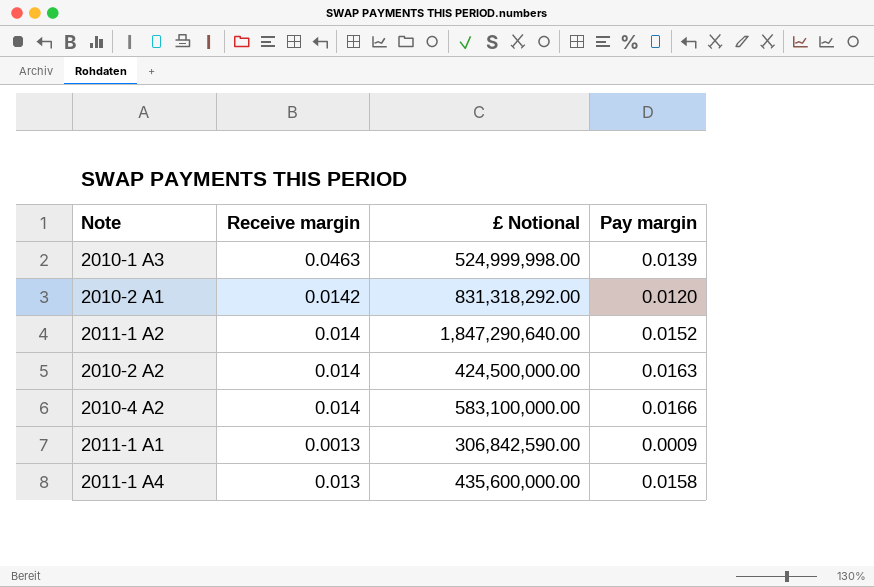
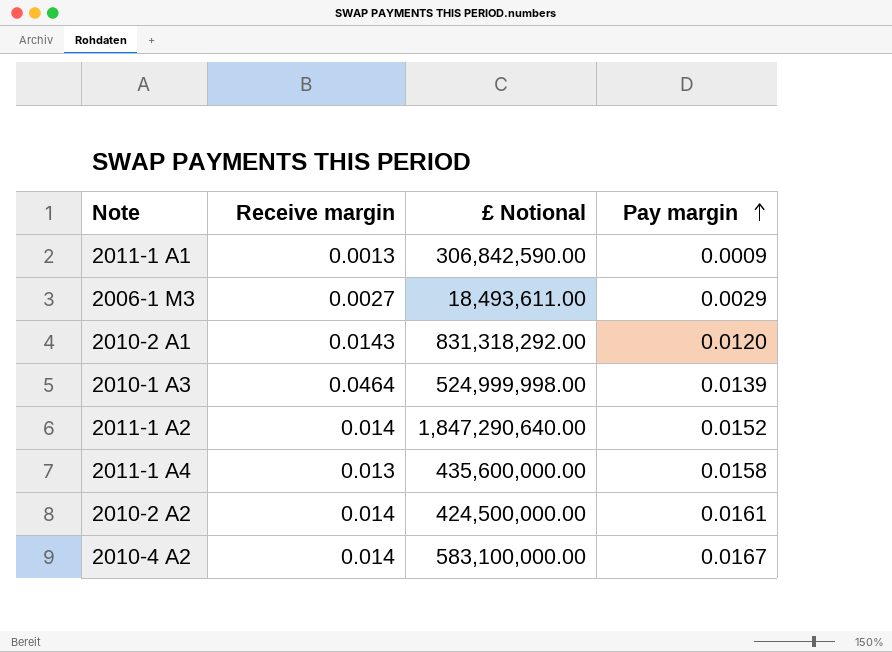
row order: none -> Pay margin ascending
row 2006-1 M3: none -> 0.0027 | 18,493,611.00 | 0.0029
2010-2 A1 | Receive margin: 0.0142 -> 0.0143
2010-1 A3 | Receive margin: 0.0463 -> 0.0464
2010-2 A2 | Pay margin: 0.0163 -> 0.0161
2010-4 A2 | Pay margin: 0.0166 -> 0.0167

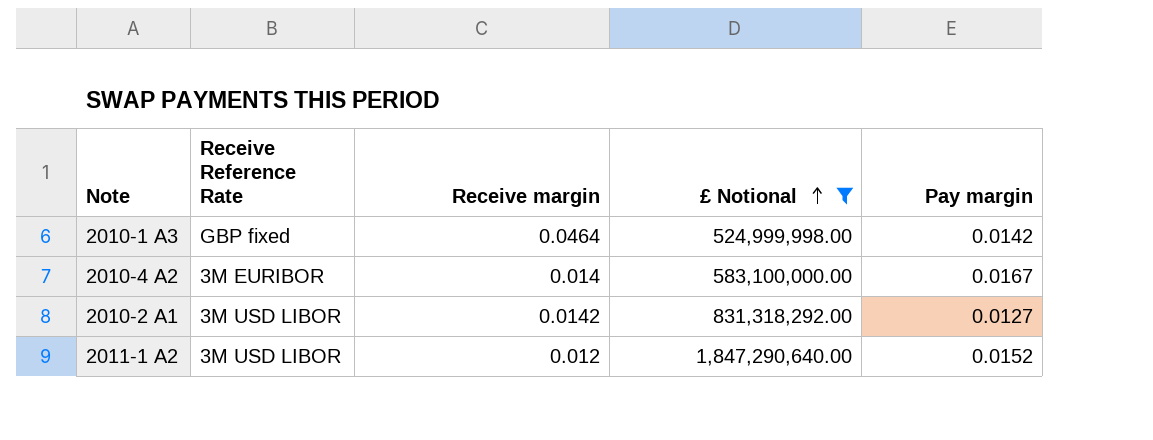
filter: none -> £ Notional >= 524,999,998.00
row order: Pay margin ascending -> £ Notional ascending
column Receive Reference Rate | position: none -> 2
2010-1 A3 | Pay margin: 0.0139 -> 0.0142
2010-2 A1 | Receive margin: 0.0143 -> 0.0142
2010-2 A1 | Pay margin: 0.0120 -> 0.0127
2011-1 A2 | Receive margin: 0.014 -> 0.012

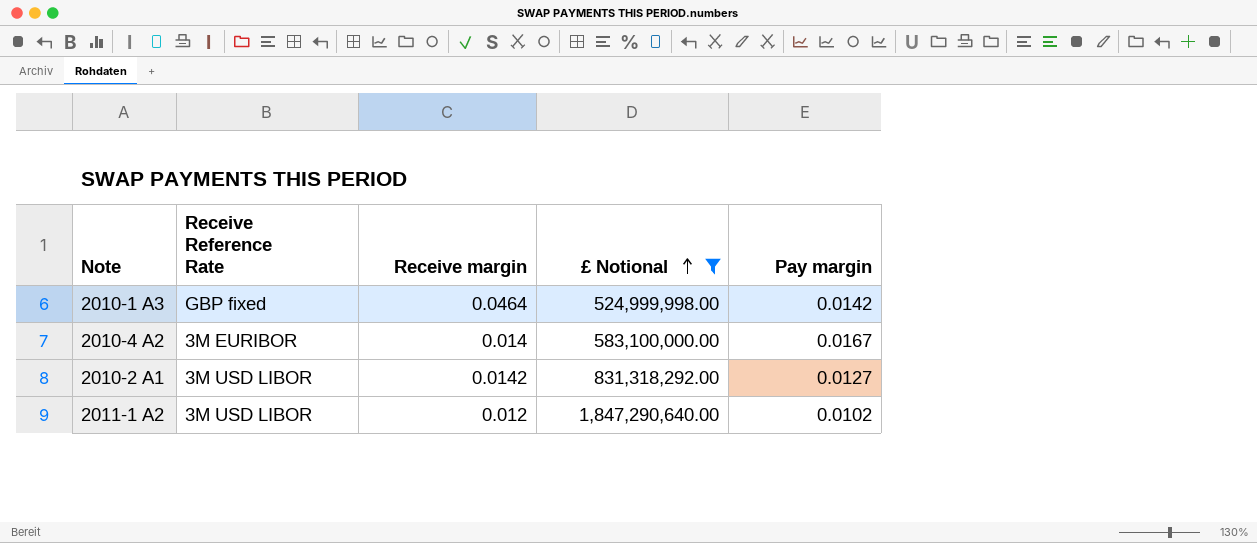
2011-1 A2 | Pay margin: 0.0152 -> 0.0102

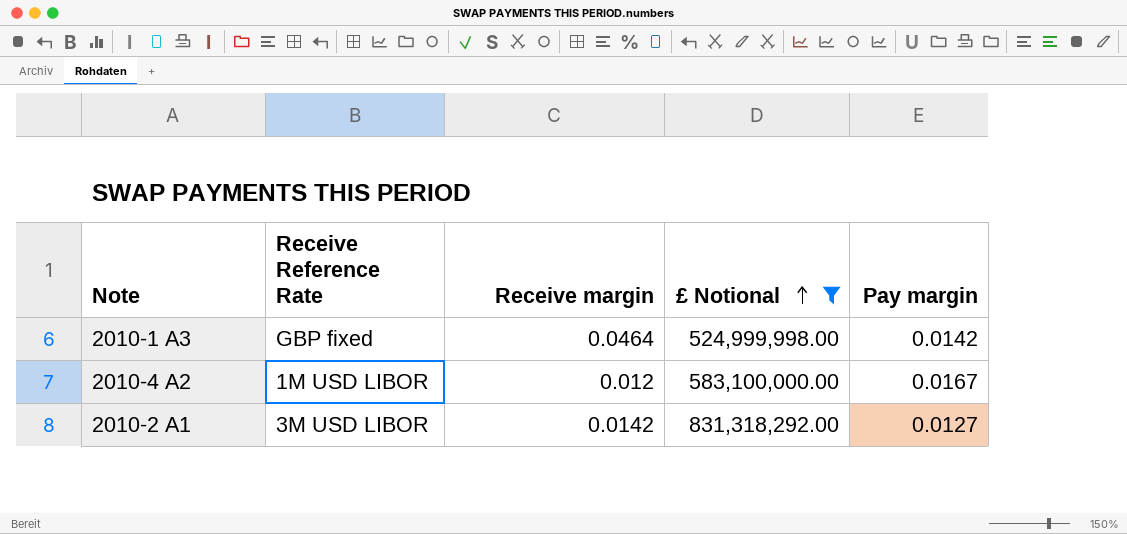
row 2011-1 A2: 3M USD LIBOR | 0.012 | 1,847,290,640.00 | 0.0102 -> none
2010-4 A2 | Receive Reference Rate: 3M EURIBOR -> 1M USD LIBOR
2010-4 A2 | Receive margin: 0.014 -> 0.012

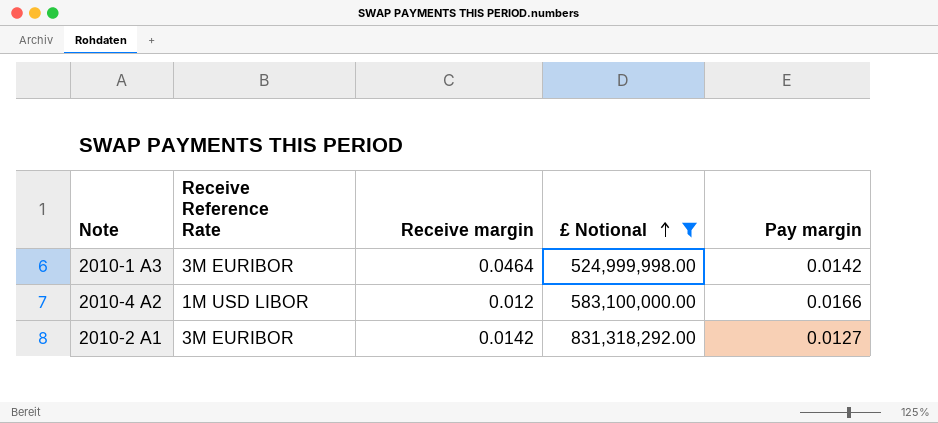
2010-1 A3 | Receive Reference Rate: GBP fixed -> 3M EURIBOR
2010-4 A2 | Pay margin: 0.0167 -> 0.0166
2010-2 A1 | Receive Reference Rate: 3M USD LIBOR -> 3M EURIBOR

